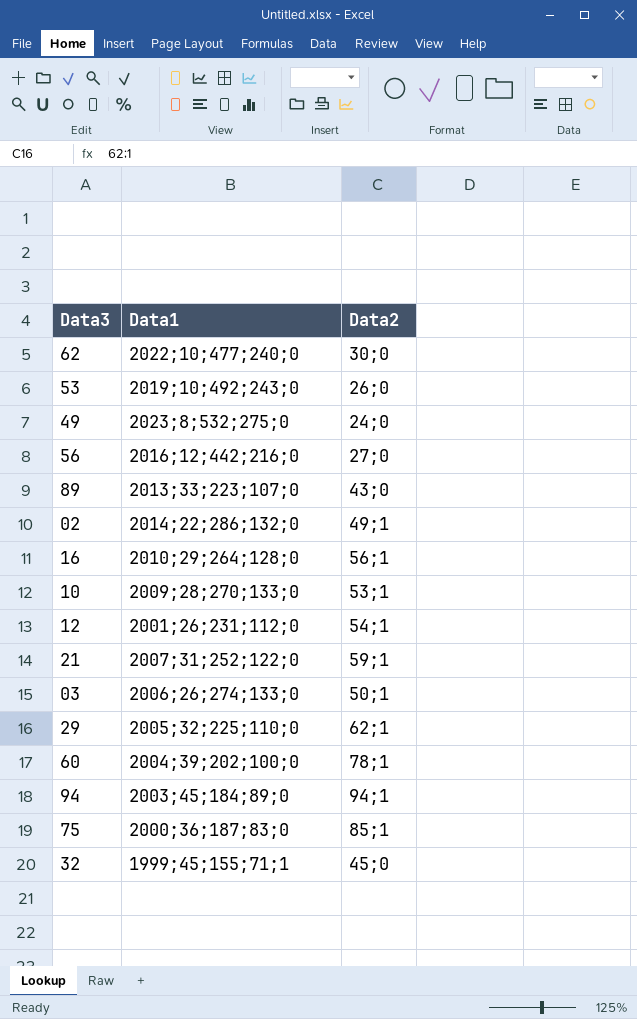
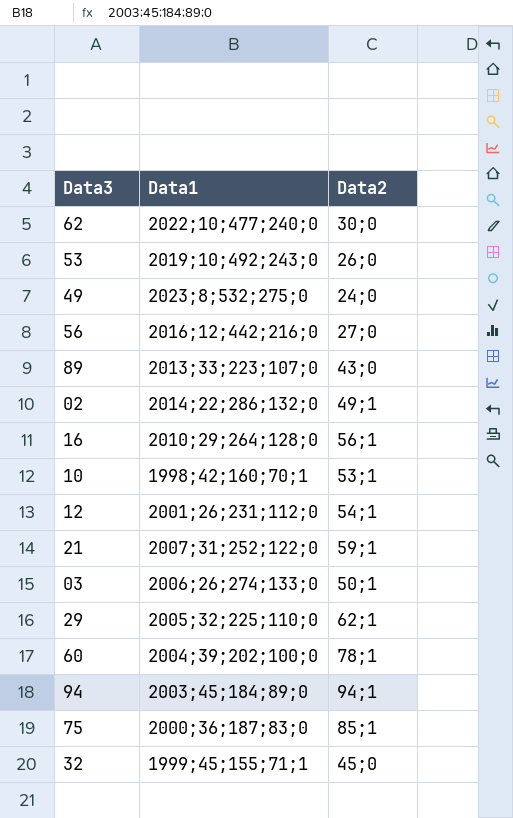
10 | Data1: 2009;28;270;133;0 -> 1998;42;160;70;1

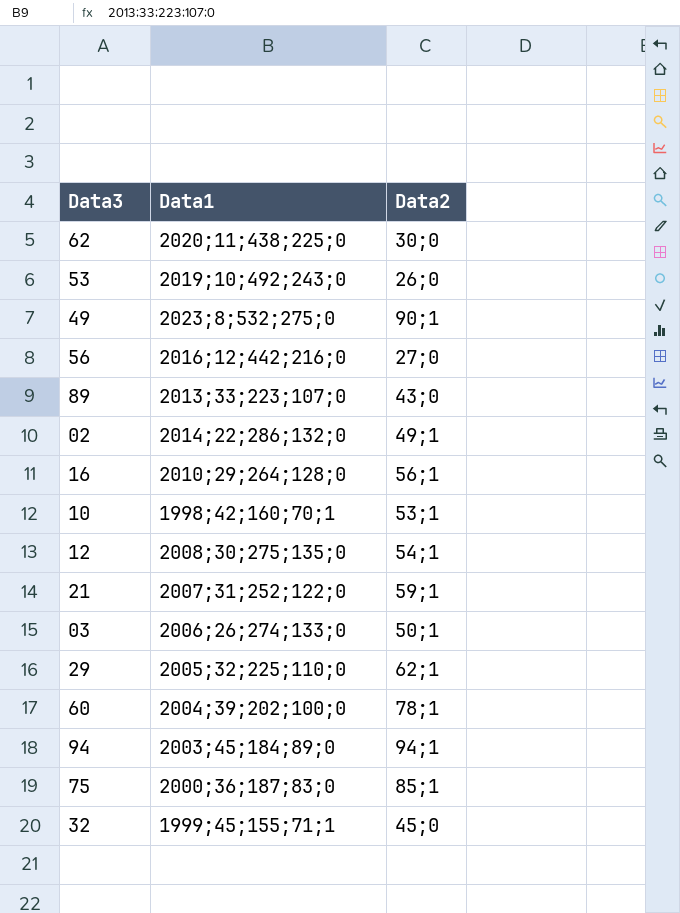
62 | Data1: 2022;10;477;240;0 -> 2020;11;438;225;0
49 | Data2: 24;0 -> 90;1
12 | Data1: 2001;26;231;112;0 -> 2008;30;275;135;0

